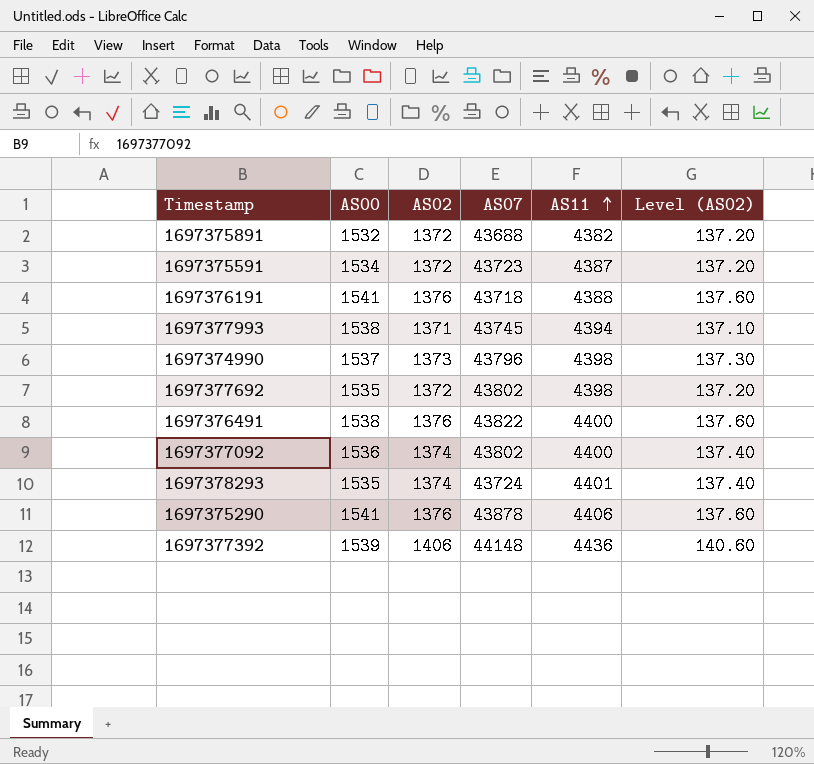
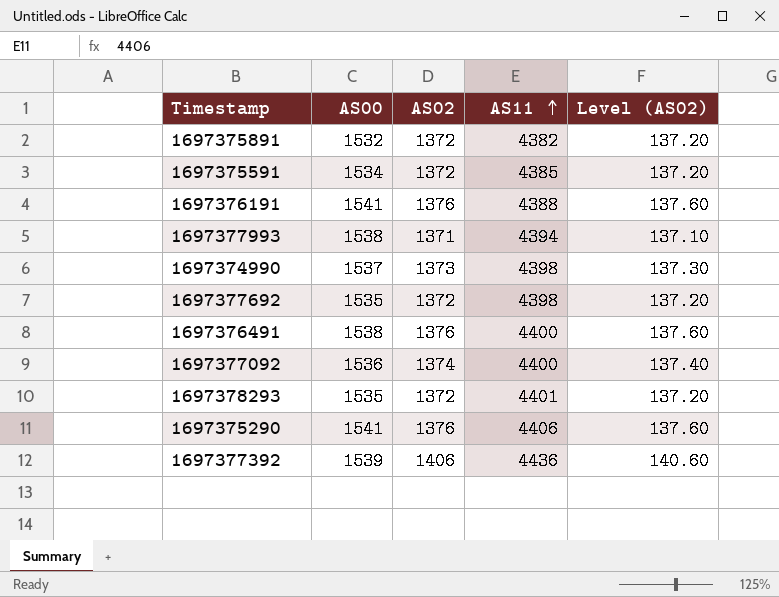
column AS07 | position: 4 -> none
1697375591 | AS11: 4387 -> 4385
1697378293 | AS02: 1374 -> 1372
1697378293 | Level (AS02): 137.40 -> 137.20

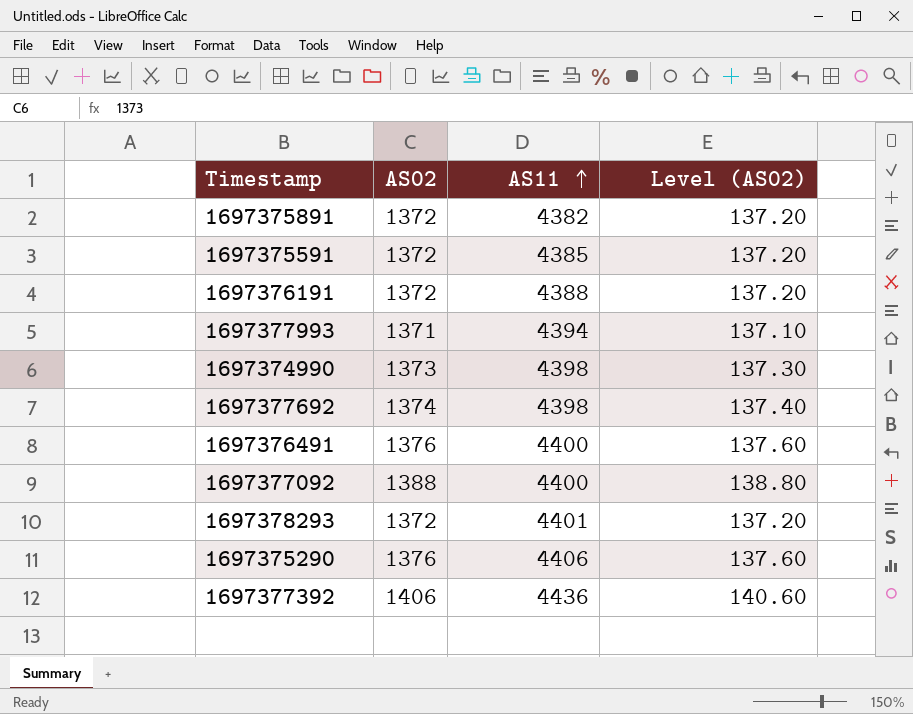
column AS00 | position: 2 -> none
1697376191 | AS02: 1376 -> 1372
1697376191 | Level (AS02): 137.60 -> 137.20
1697377692 | AS02: 1372 -> 1374
1697377692 | Level (AS02): 137.20 -> 137.40
1697377092 | AS02: 1374 -> 1388
1697377092 | Level (AS02): 137.40 -> 138.80

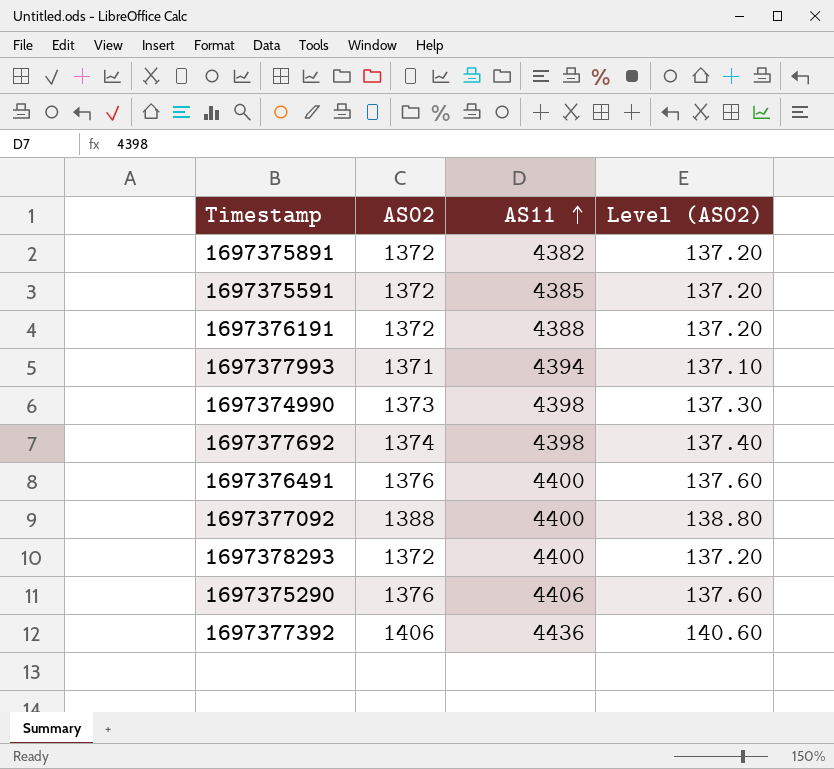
1697378293 | AS11: 4401 -> 4400

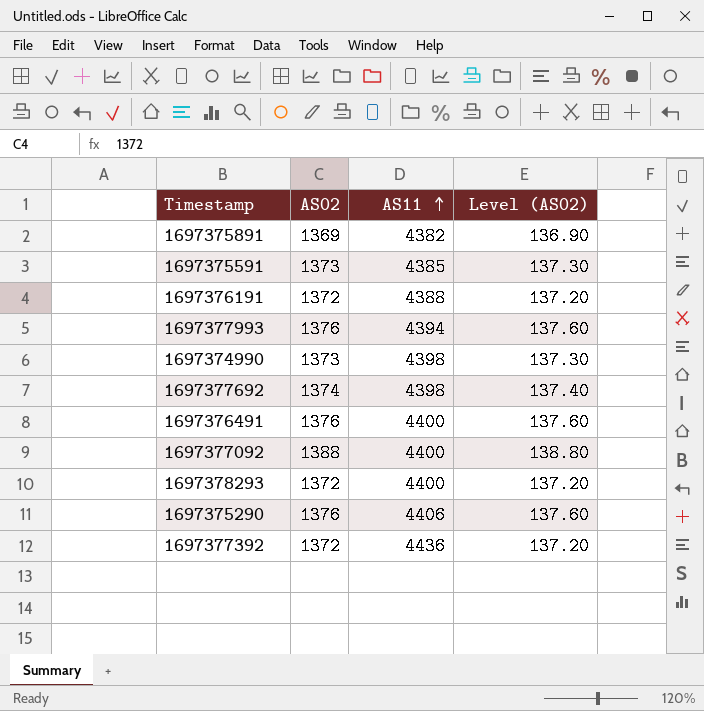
1697375891 | AS02: 1372 -> 1369
1697375891 | Level (AS02): 137.20 -> 136.90
1697375591 | AS02: 1372 -> 1373
1697375591 | Level (AS02): 137.20 -> 137.30
1697377993 | AS02: 1371 -> 1376
1697377993 | Level (AS02): 137.10 -> 137.60
1697377392 | AS02: 1406 -> 1372
1697377392 | Level (AS02): 140.60 -> 137.20

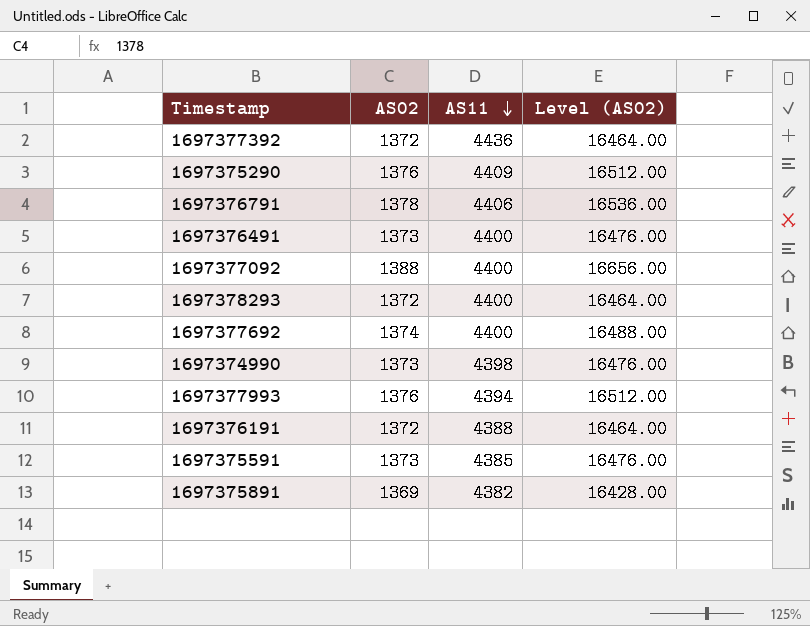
row order: AS11 ascending -> AS11 descending
column Level (AS02) | formula: [AS02] * 0.1 -> [AS02] * 12
1697375290 | AS11: 4406 -> 4409
row 1697376791: none -> 1378 | 4406 | 16536.00
1697376491 | AS02: 1376 -> 1373
1697377692 | AS11: 4398 -> 4400

